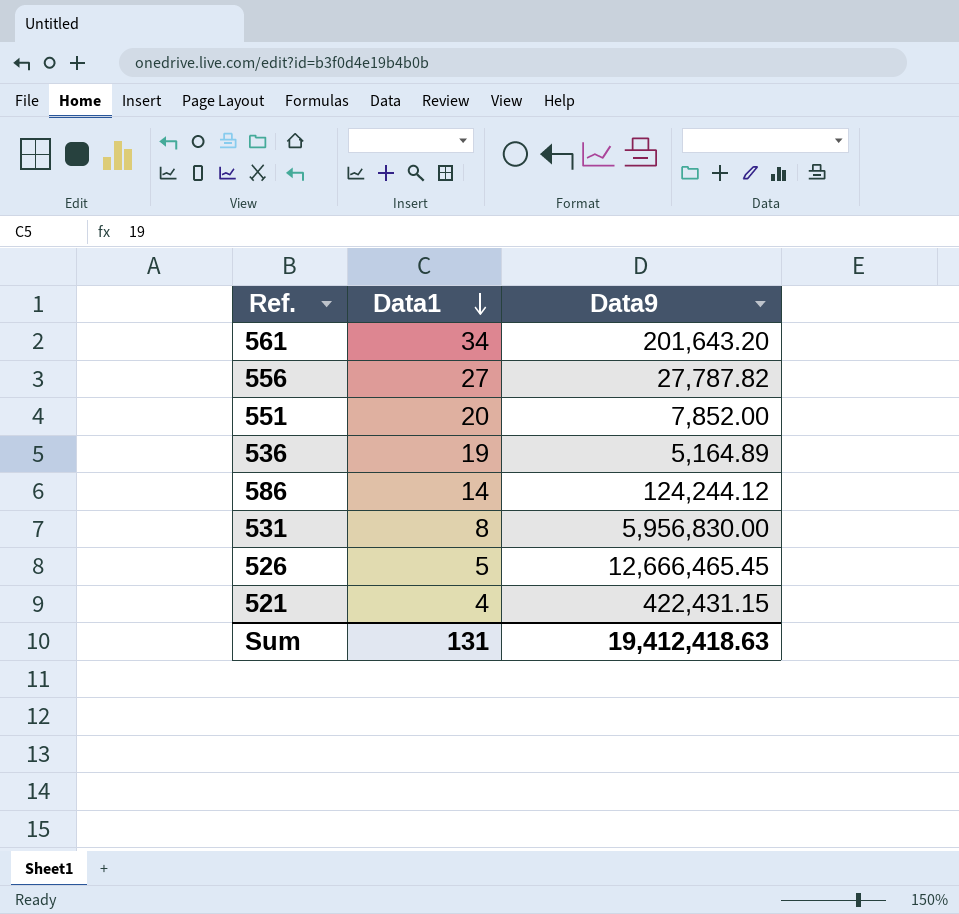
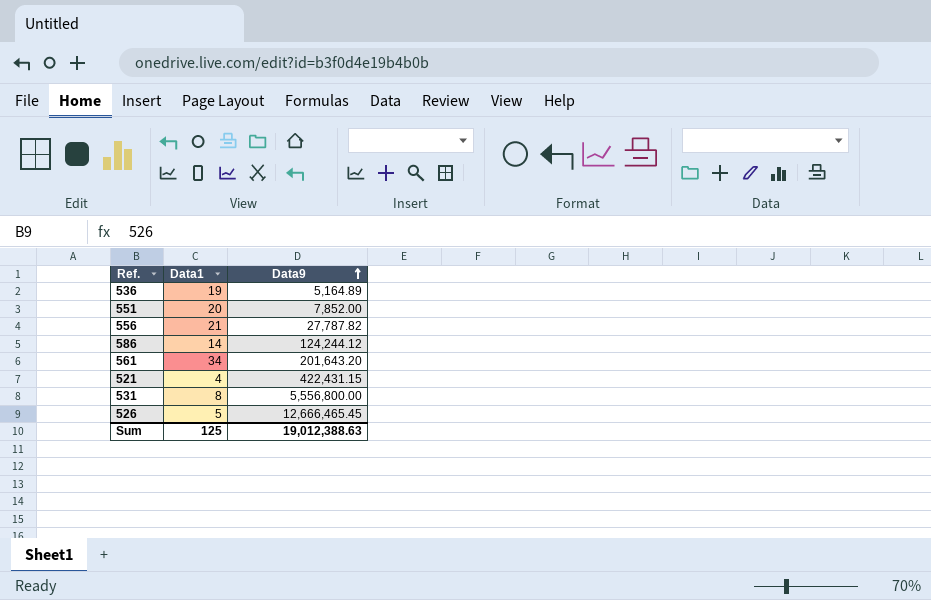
row order: Data1 descending -> Data9 ascending
556 | Data1: 27 -> 21
531 | Data9: 5,956,830.00 -> 5,556,800.00
Sum | Data1: 131 -> 125
Sum | Data9: 19,412,418.63 -> 19,012,388.63

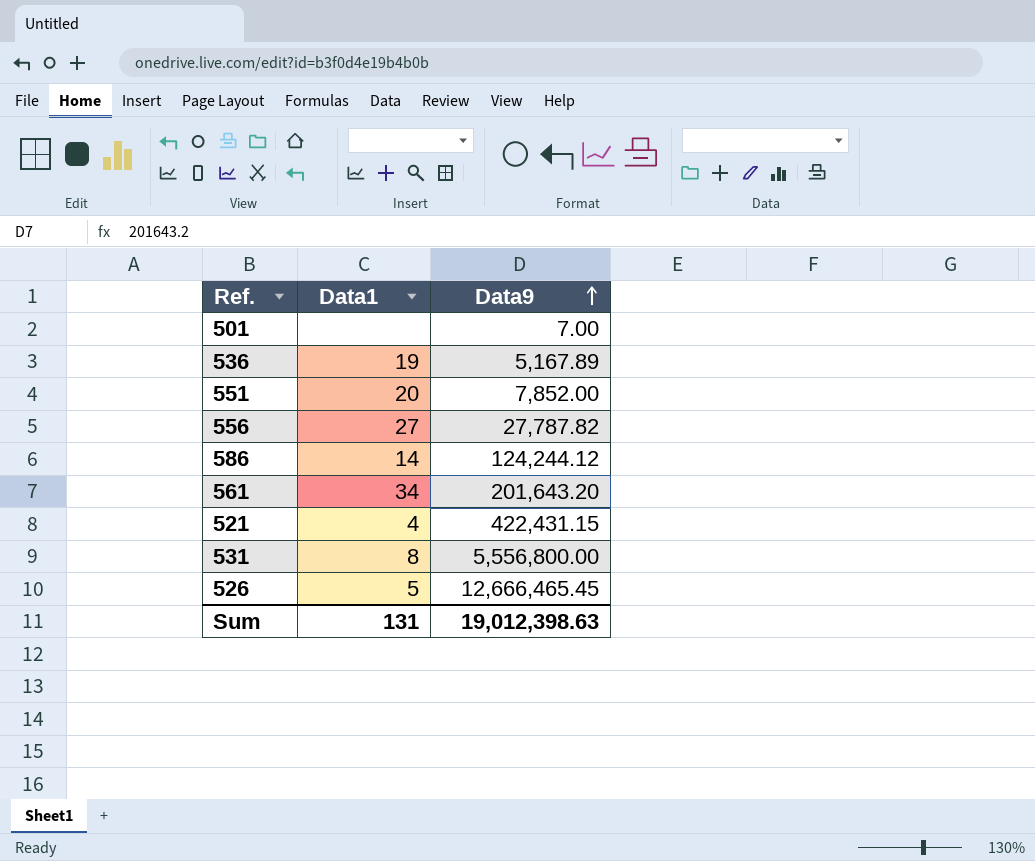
row 501: none -> none | 7.00
536 | Data9: 5,164.89 -> 5,167.89
556 | Data1: 21 -> 27
Sum | Data1: 125 -> 131
Sum | Data9: 19,012,388.63 -> 19,012,398.63

